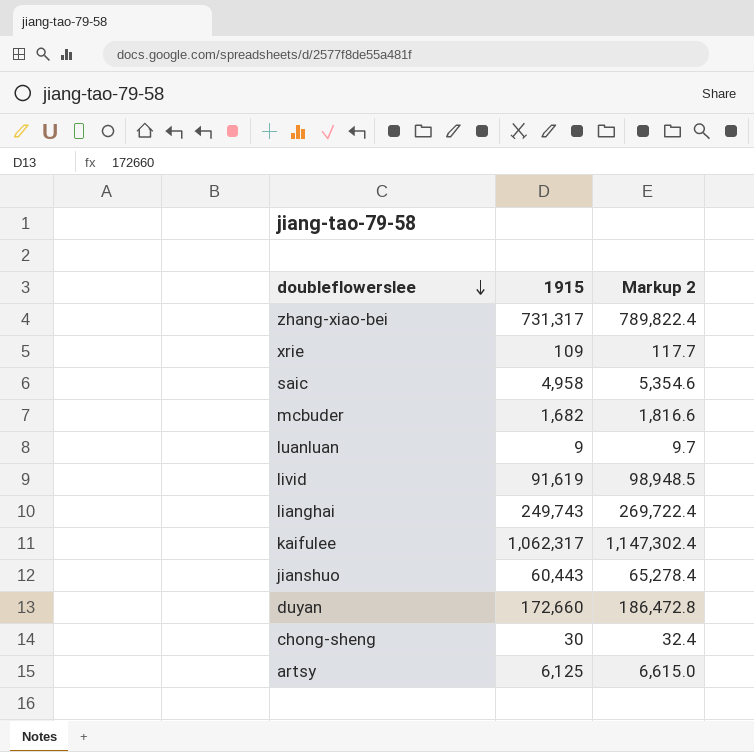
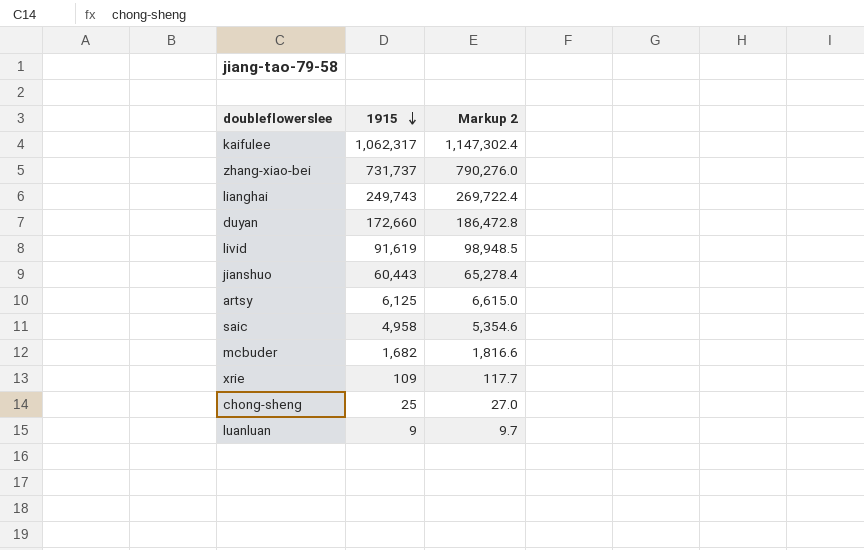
row order: doubleflowerslee descending -> 1915 descending
zhang-xiao-bei | 1915: 731,317 -> 731,737
zhang-xiao-bei | Markup 2: 789,822.4 -> 790,276.0
chong-sheng | 1915: 30 -> 25
chong-sheng | Markup 2: 32.4 -> 27.0

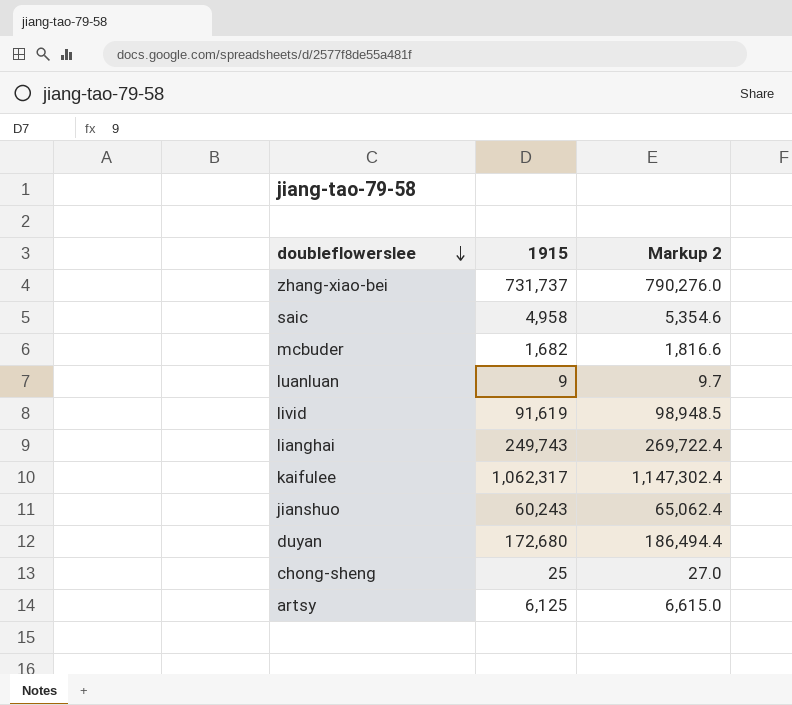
row order: 1915 descending -> doubleflowerslee descending
row xrie: 109 | 117.7 -> none
jianshuo | 1915: 60,443 -> 60,243
jianshuo | Markup 2: 65,278.4 -> 65,062.4
duyan | 1915: 172,660 -> 172,680
duyan | Markup 2: 186,472.8 -> 186,494.4

